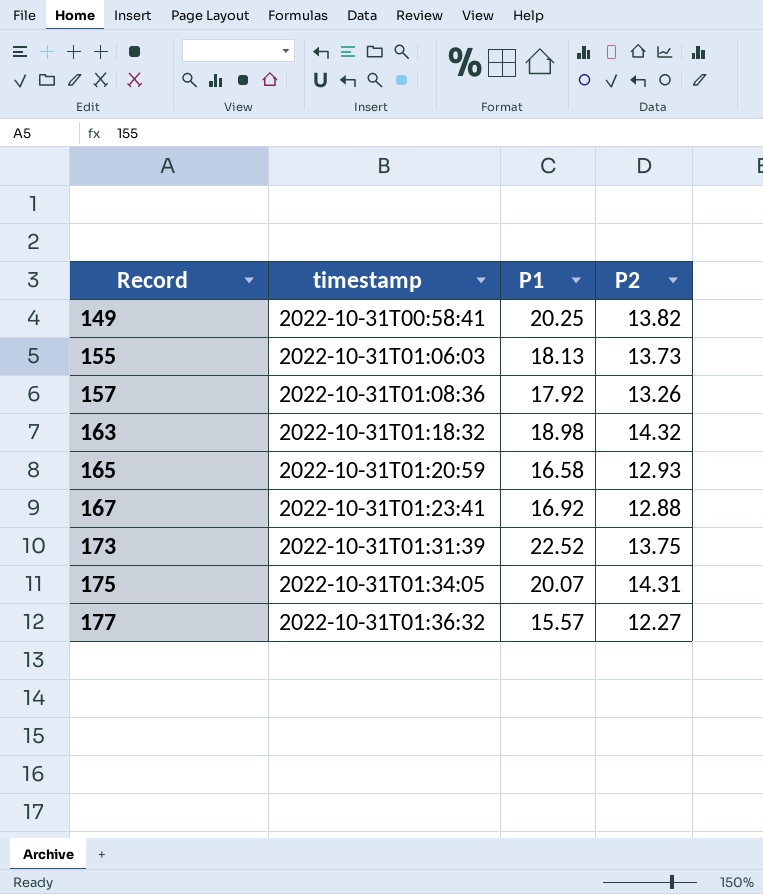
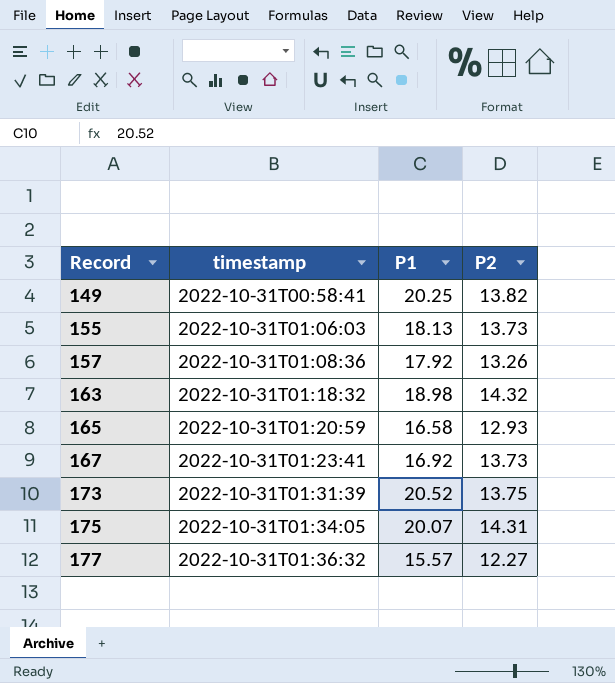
167 | P2: 12.88 -> 13.73
173 | P1: 22.52 -> 20.52

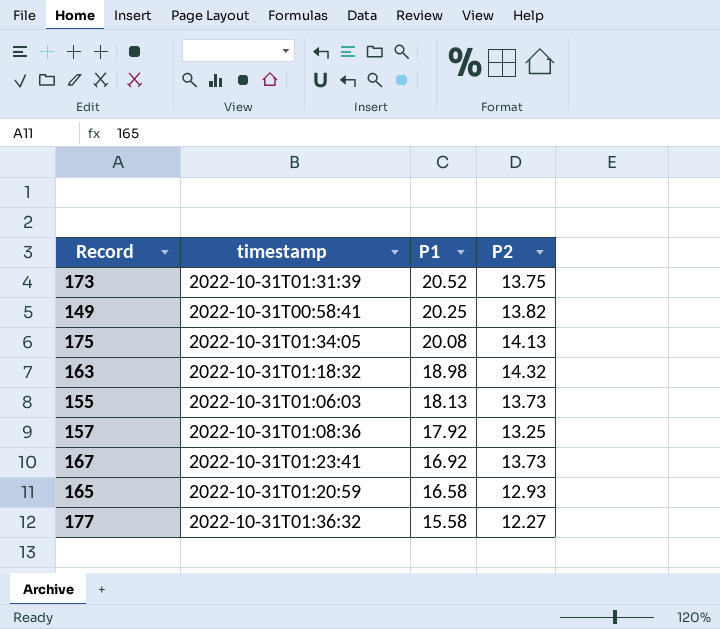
row order: Record ascending -> P1 descending
175 | P1: 20.07 -> 20.08
175 | P2: 14.31 -> 14.13
157 | P2: 13.26 -> 13.25
177 | P1: 15.57 -> 15.58

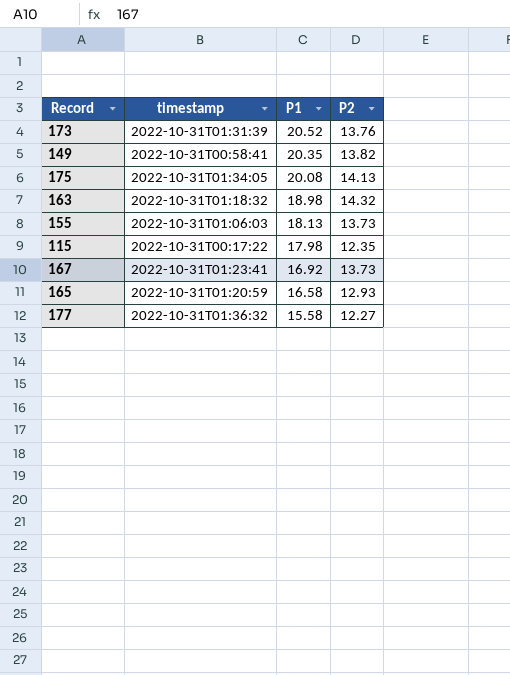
row 157: 2022-10-31T01:08:36 | 17.92 | 13.25 -> none
173 | P2: 13.75 -> 13.76
149 | P1: 20.25 -> 20.35
row 115: none -> 2022-10-31T00:17:22 | 17.98 | 12.35

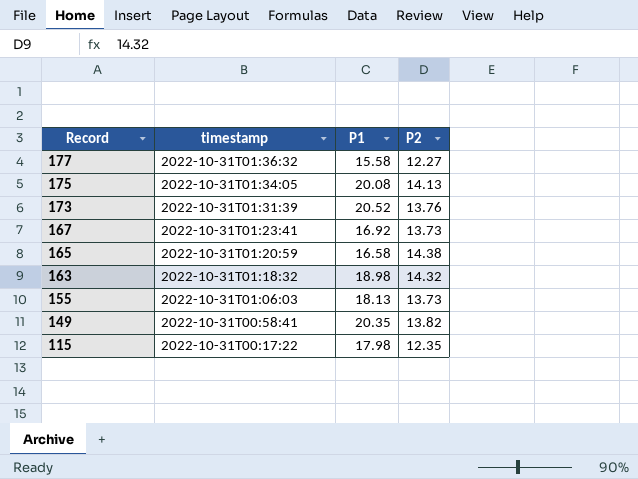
row order: P1 descending -> Record descending
165 | P2: 12.93 -> 14.38

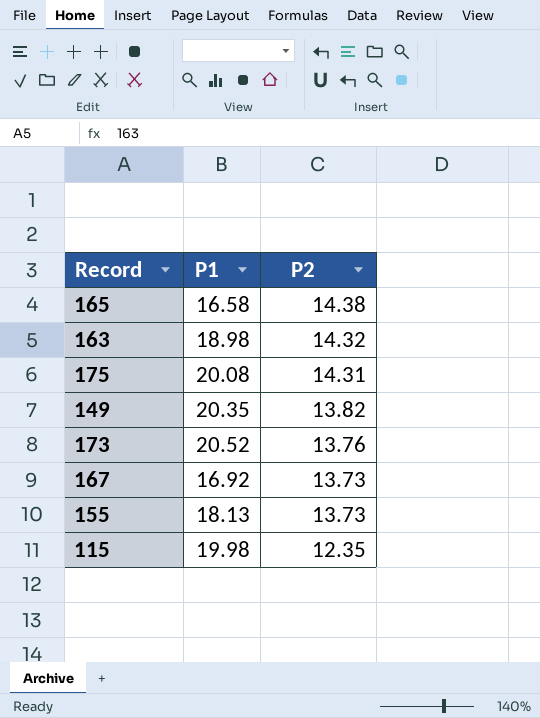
row order: Record descending -> P2 descending
column timestamp | position: 2 -> none
row 177: 2022-10-31T01:36:32 | 15.58 | 12.27 -> none
175 | P2: 14.13 -> 14.31
115 | P1: 17.98 -> 19.98

